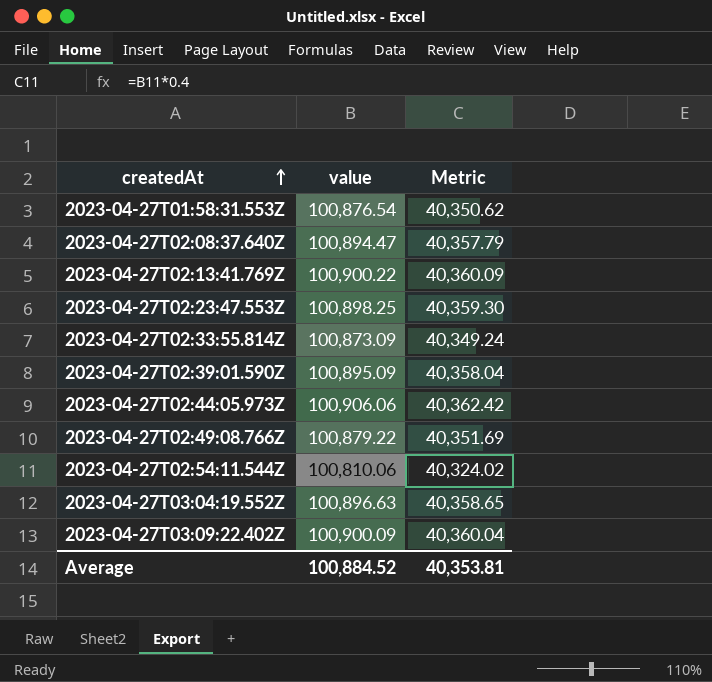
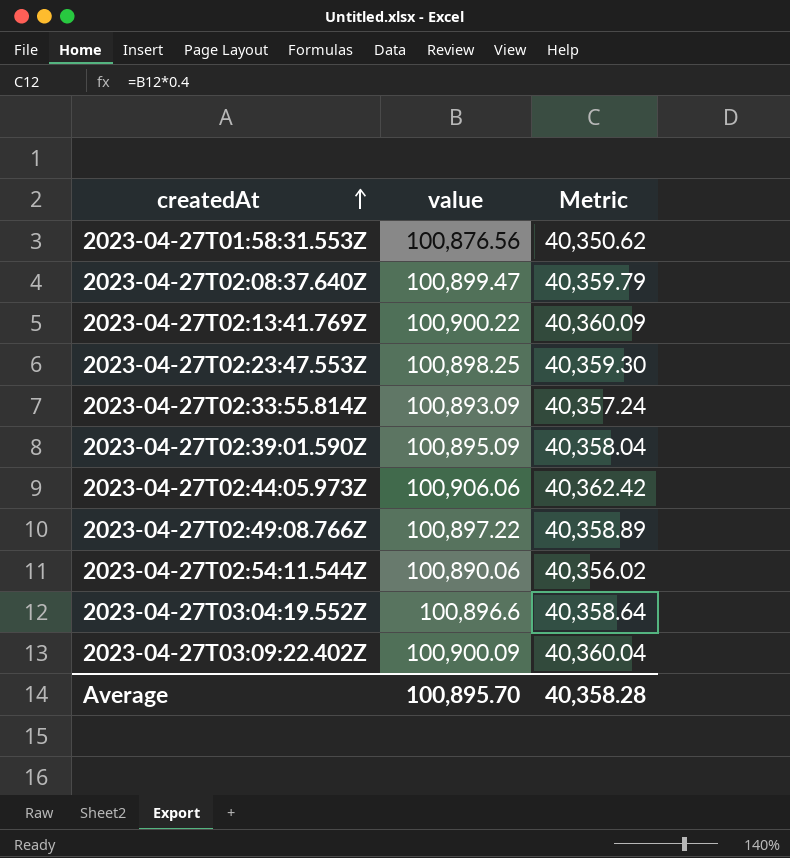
2023-04-27T01:58:31.553Z | value: 100,876.54 -> 100,876.56
2023-04-27T02:08:37.640Z | value: 100,894.47 -> 100,899.47
2023-04-27T02:08:37.640Z | Metric: 40,357.79 -> 40,359.79
2023-04-27T02:33:55.814Z | value: 100,873.09 -> 100,893.09
2023-04-27T02:33:55.814Z | Metric: 40,349.24 -> 40,357.24
2023-04-27T02:49:08.766Z | value: 100,879.22 -> 100,897.22
2023-04-27T02:49:08.766Z | Metric: 40,351.69 -> 40,358.89
2023-04-27T02:54:11.544Z | value: 100,810.06 -> 100,890.06
2023-04-27T02:54:11.544Z | Metric: 40,324.02 -> 40,356.02
2023-04-27T03:04:19.552Z | value: 100,896.63 -> 100,896.6
2023-04-27T03:04:19.552Z | Metric: 40,358.65 -> 40,358.64
Average | value: 100,884.52 -> 100,895.70
Average | Metric: 40,353.81 -> 40,358.28

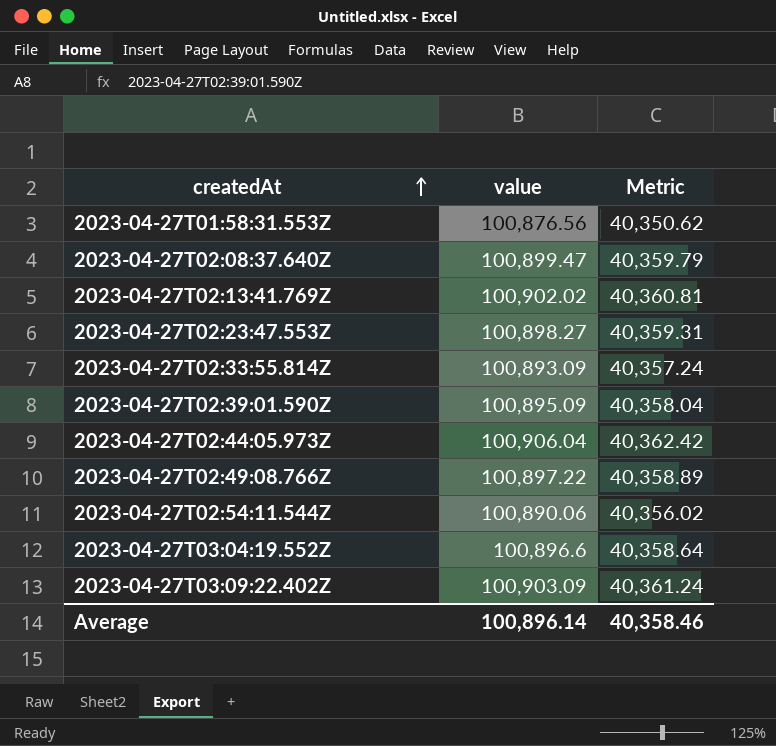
2023-04-27T02:13:41.769Z | value: 100,900.22 -> 100,902.02
2023-04-27T02:13:41.769Z | Metric: 40,360.09 -> 40,360.81
2023-04-27T02:23:47.553Z | value: 100,898.25 -> 100,898.27
2023-04-27T02:23:47.553Z | Metric: 40,359.30 -> 40,359.31
2023-04-27T02:44:05.973Z | value: 100,906.06 -> 100,906.04
2023-04-27T03:09:22.402Z | value: 100,900.09 -> 100,903.09
2023-04-27T03:09:22.402Z | Metric: 40,360.04 -> 40,361.24
Average | value: 100,895.70 -> 100,896.14
Average | Metric: 40,358.28 -> 40,358.46

